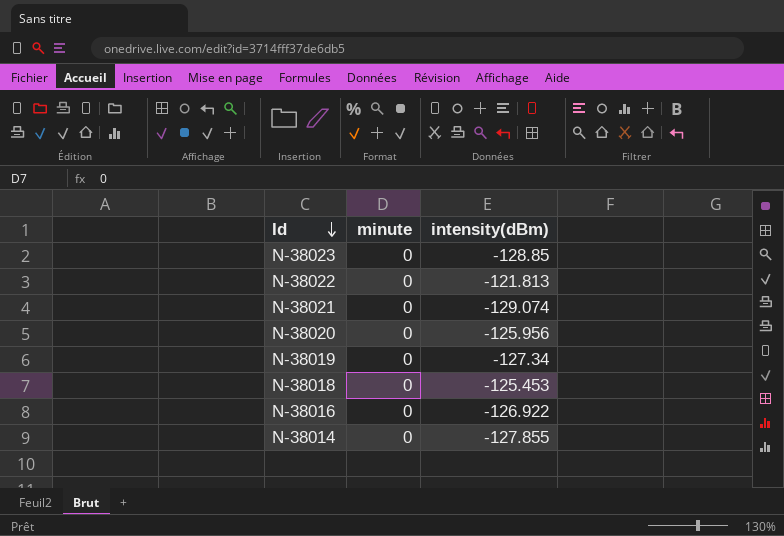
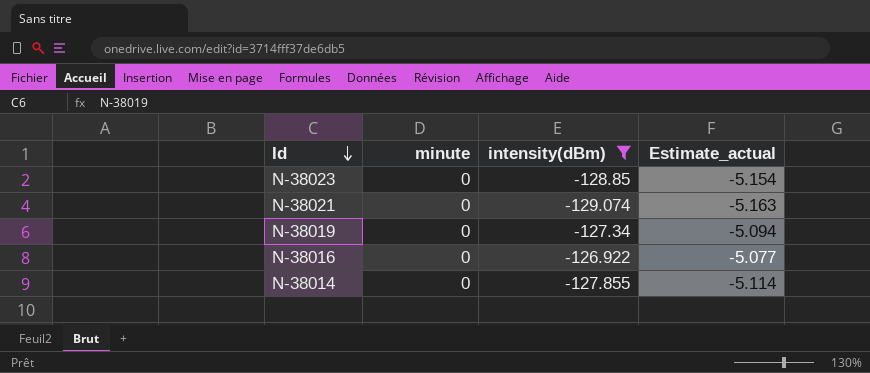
filter: none -> intensity(dBm) <= -126.922
column Estimate_actual | formula: none -> [intensity(dBm)] * 0.04

